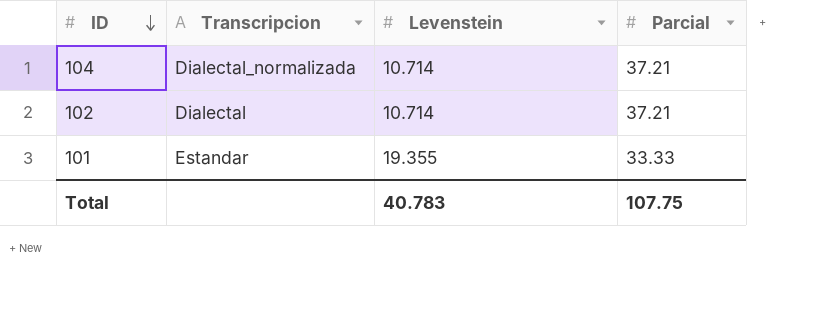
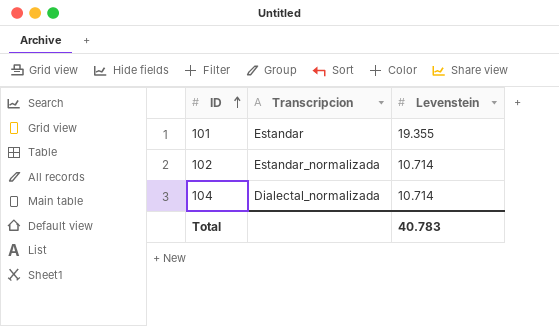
row order: ID descending -> ID ascending
column Parcial | position: 4 -> none
102 | Transcripcion: Dialectal -> Estandar_normalizada

